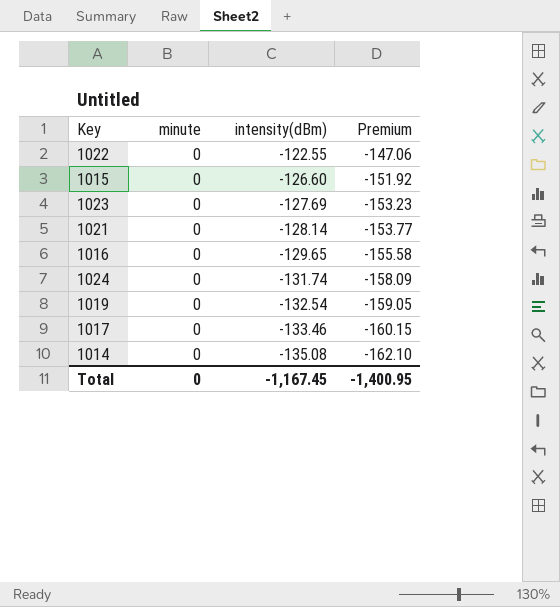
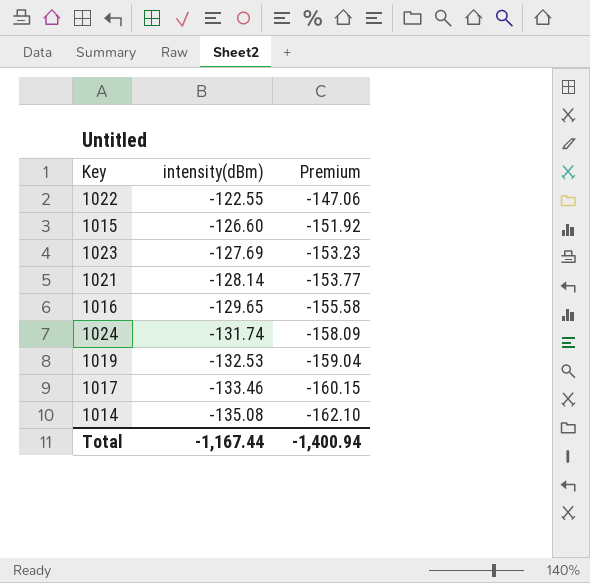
column minute | position: 2 -> none
1019 | intensity(dBm): -132.54 -> -132.53
1019 | Premium: -159.05 -> -159.04
Total | intensity(dBm): -1,167.45 -> -1,167.44
Total | Premium: -1,400.95 -> -1,400.94

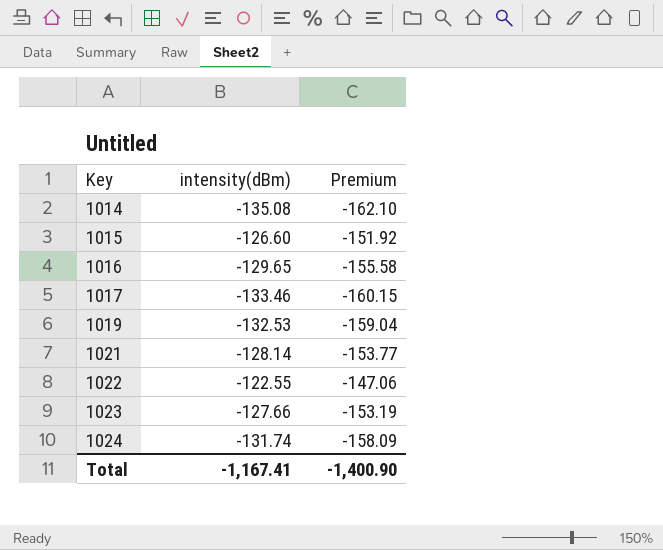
row order: intensity(dBm) descending -> Key ascending
1023 | intensity(dBm): -127.69 -> -127.66
1023 | Premium: -153.23 -> -153.19
Total | intensity(dBm): -1,167.44 -> -1,167.41
Total | Premium: -1,400.94 -> -1,400.90

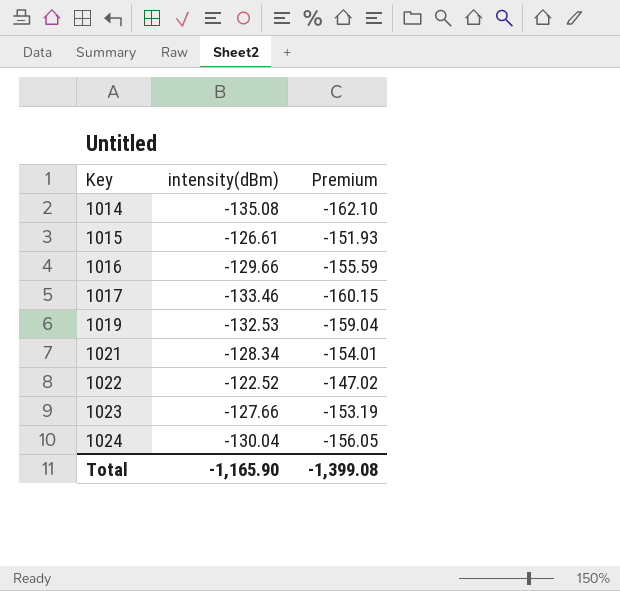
1015 | intensity(dBm): -126.60 -> -126.61
1015 | Premium: -151.92 -> -151.93
1016 | intensity(dBm): -129.65 -> -129.66
1016 | Premium: -155.58 -> -155.59
1021 | intensity(dBm): -128.14 -> -128.34
1021 | Premium: -153.77 -> -154.01
1022 | intensity(dBm): -122.55 -> -122.52
1022 | Premium: -147.06 -> -147.02
1024 | intensity(dBm): -131.74 -> -130.04
1024 | Premium: -158.09 -> -156.05
Total | intensity(dBm): -1,167.41 -> -1,165.90
Total | Premium: -1,400.90 -> -1,399.08

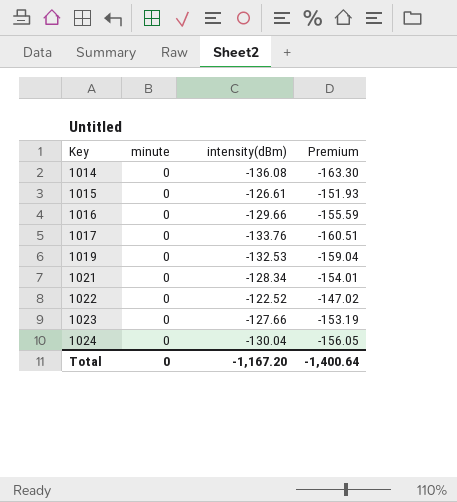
column minute | position: none -> 2
1014 | intensity(dBm): -135.08 -> -136.08
1014 | Premium: -162.10 -> -163.30
1017 | intensity(dBm): -133.46 -> -133.76
1017 | Premium: -160.15 -> -160.51
Total | intensity(dBm): -1,165.90 -> -1,167.20
Total | Premium: -1,399.08 -> -1,400.64

